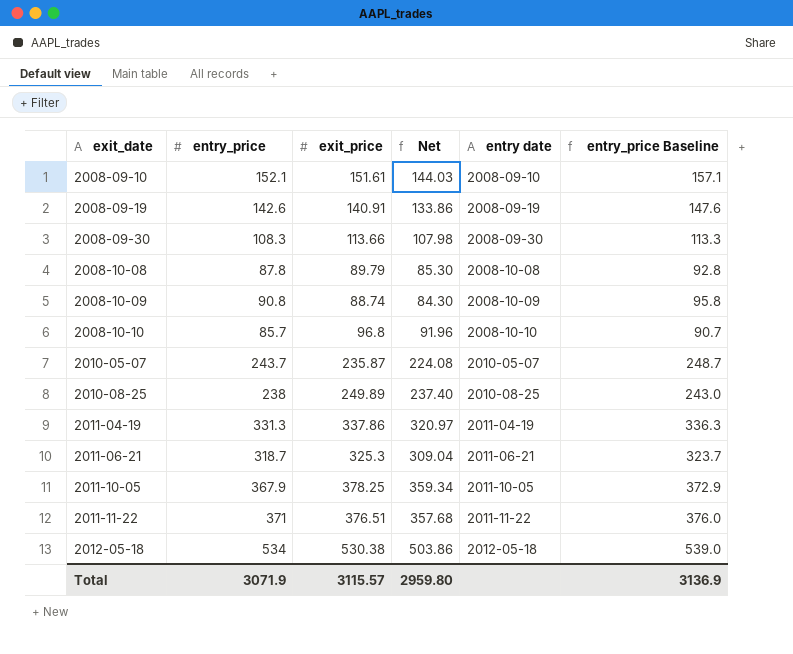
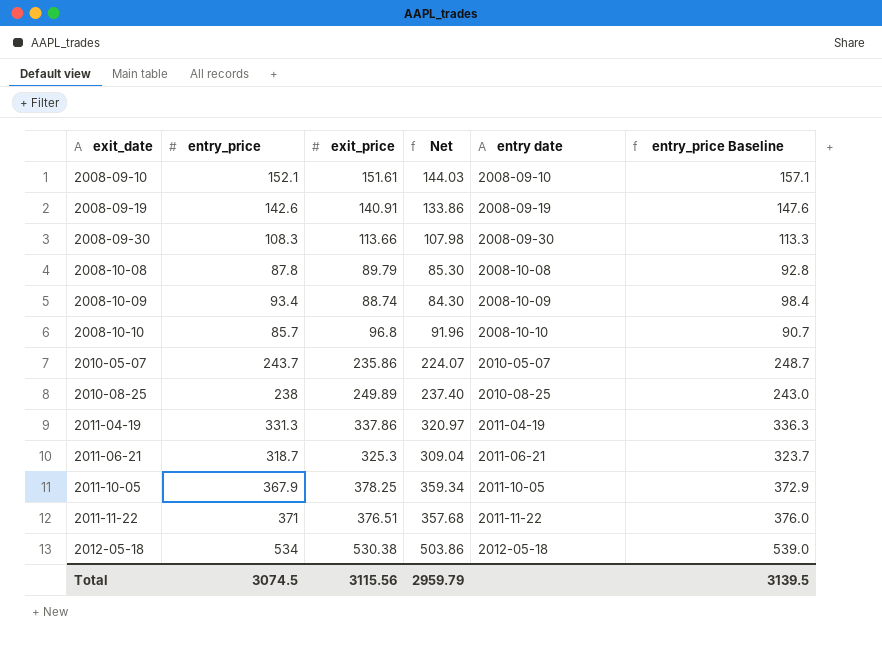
2008-10-09 | entry_price: 90.8 -> 93.4
2008-10-09 | entry_price Baseline: 95.8 -> 98.4
2010-05-07 | exit_price: 235.87 -> 235.86
2010-05-07 | Net: 224.08 -> 224.07
Total | entry_price: 3071.9 -> 3074.5
Total | exit_price: 3115.57 -> 3115.56
Total | Net: 2959.80 -> 2959.79
Total | entry_price Baseline: 3136.9 -> 3139.5

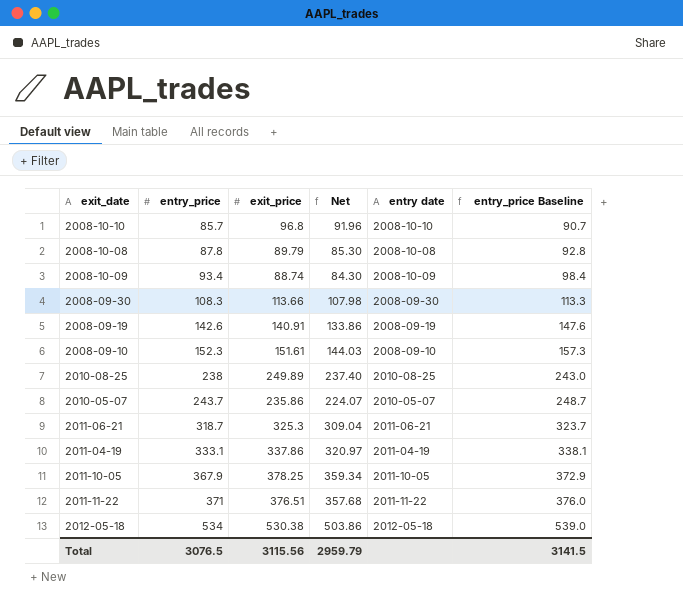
row order: exit_date ascending -> entry_price ascending
2008-09-10 | entry_price: 152.1 -> 152.3
2008-09-10 | entry_price Baseline: 157.1 -> 157.3
2011-04-19 | entry_price: 331.3 -> 333.1
2011-04-19 | entry_price Baseline: 336.3 -> 338.1
Total | entry_price: 3074.5 -> 3076.5
Total | entry_price Baseline: 3139.5 -> 3141.5

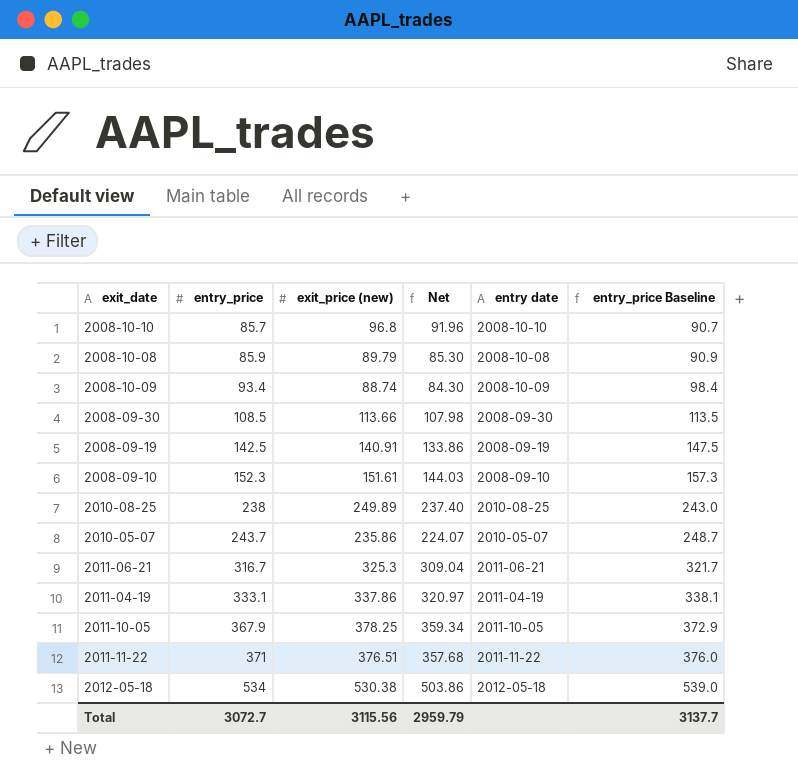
column name: exit_price -> exit_price (new)
2008-10-08 | entry_price: 87.8 -> 85.9
2008-10-08 | entry_price Baseline: 92.8 -> 90.9
2008-09-30 | entry_price: 108.3 -> 108.5
2008-09-30 | entry_price Baseline: 113.3 -> 113.5
2008-09-19 | entry_price: 142.6 -> 142.5
2008-09-19 | entry_price Baseline: 147.6 -> 147.5
2011-06-21 | entry_price: 318.7 -> 316.7
2011-06-21 | entry_price Baseline: 323.7 -> 321.7
Total | entry_price: 3076.5 -> 3072.7
Total | entry_price Baseline: 3141.5 -> 3137.7

